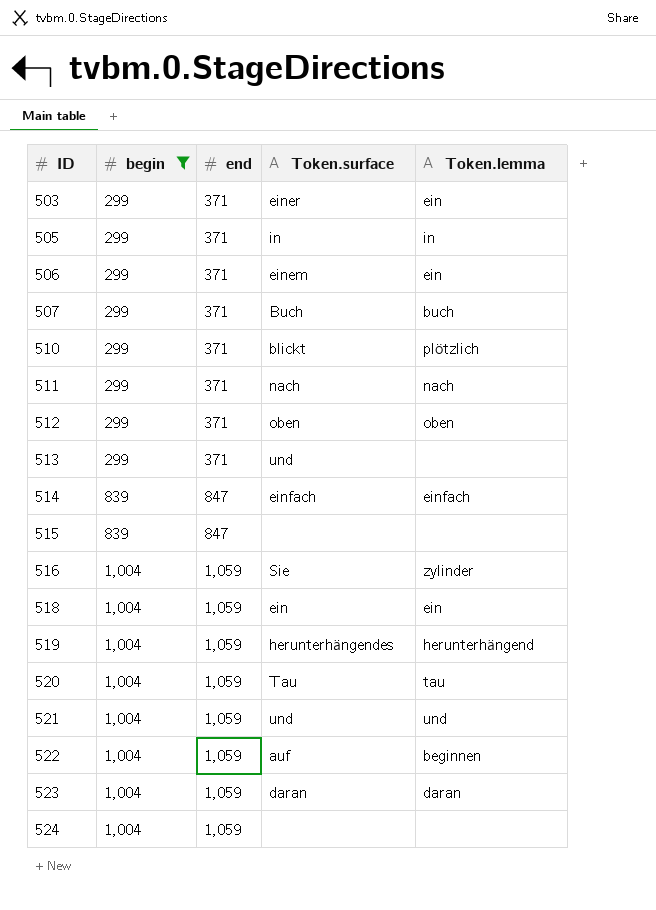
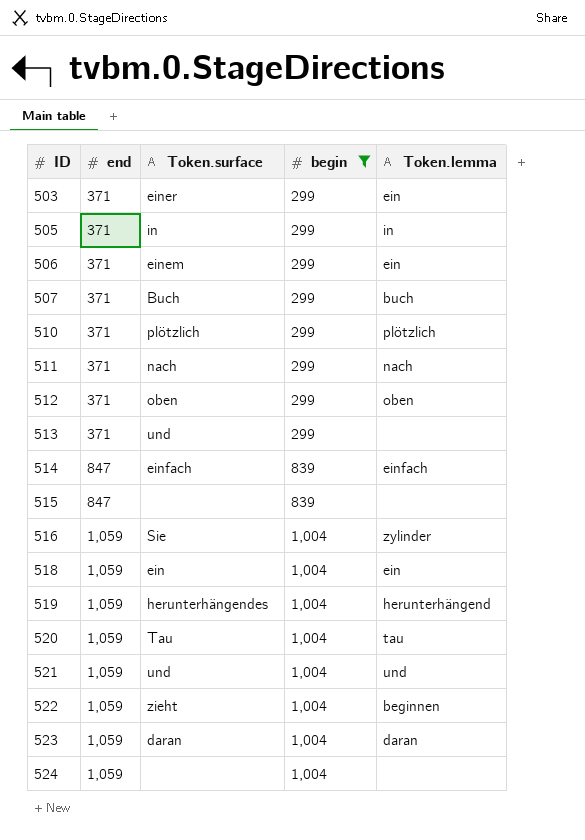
column begin | position: 2 -> 4
510 | Token.surface: blickt -> plötzlich
522 | Token.surface: auf -> zieht

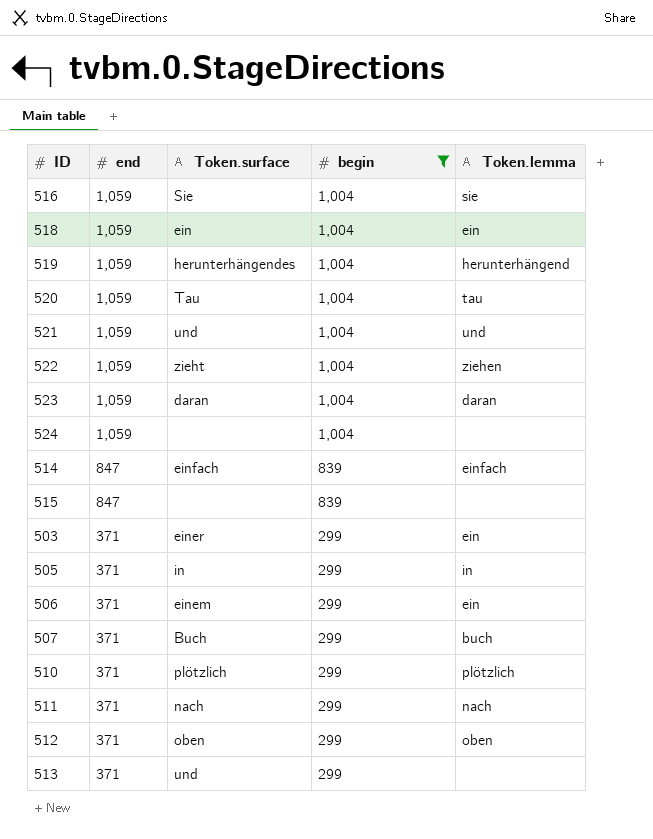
row order: ID ascending -> end descending
516 | Token.lemma: zylinder -> sie
522 | Token.lemma: beginnen -> ziehen

